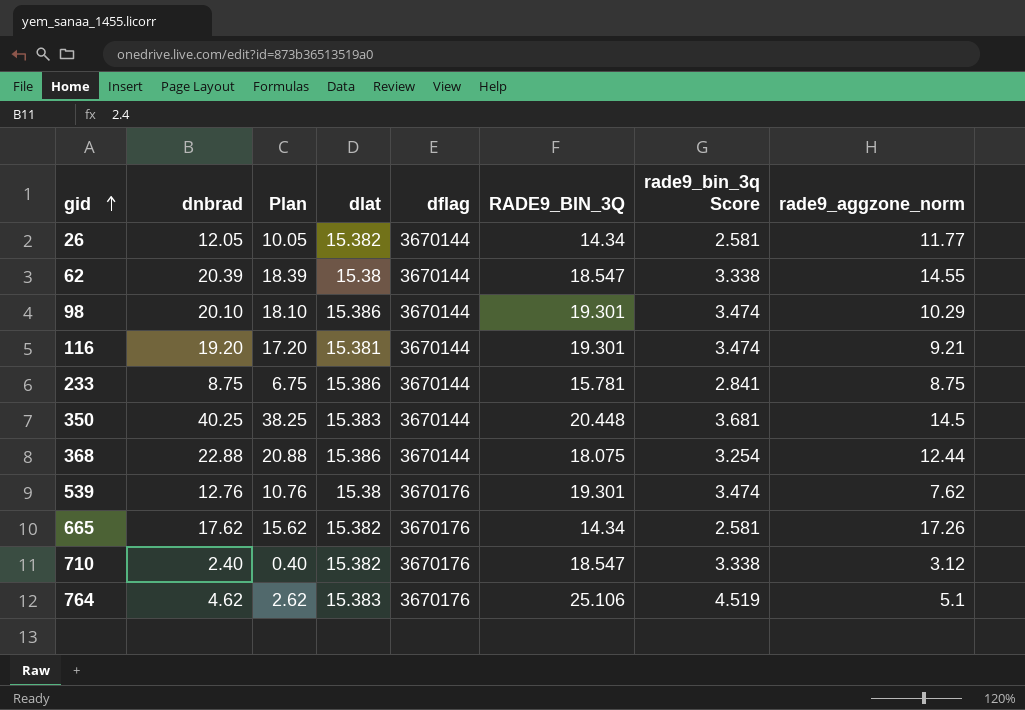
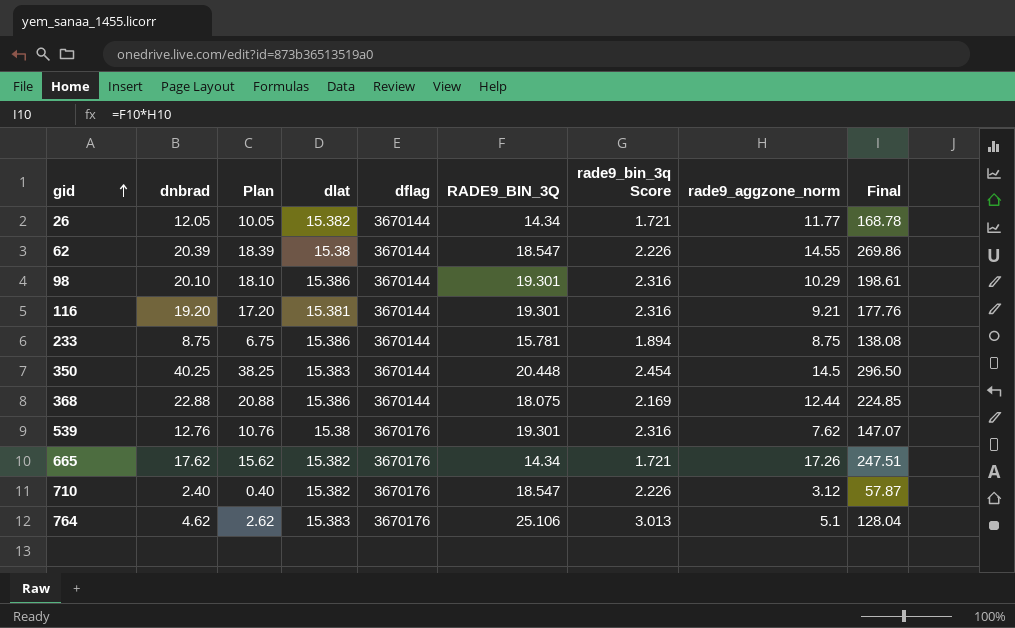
column rade9_bin_3q Score | formula: [RADE9_BIN_3Q] * 0.18 -> [RADE9_BIN_3Q] * 0.12
column Final | formula: none -> [RADE9_BIN_3Q] * [rade9_aggzone_norm]

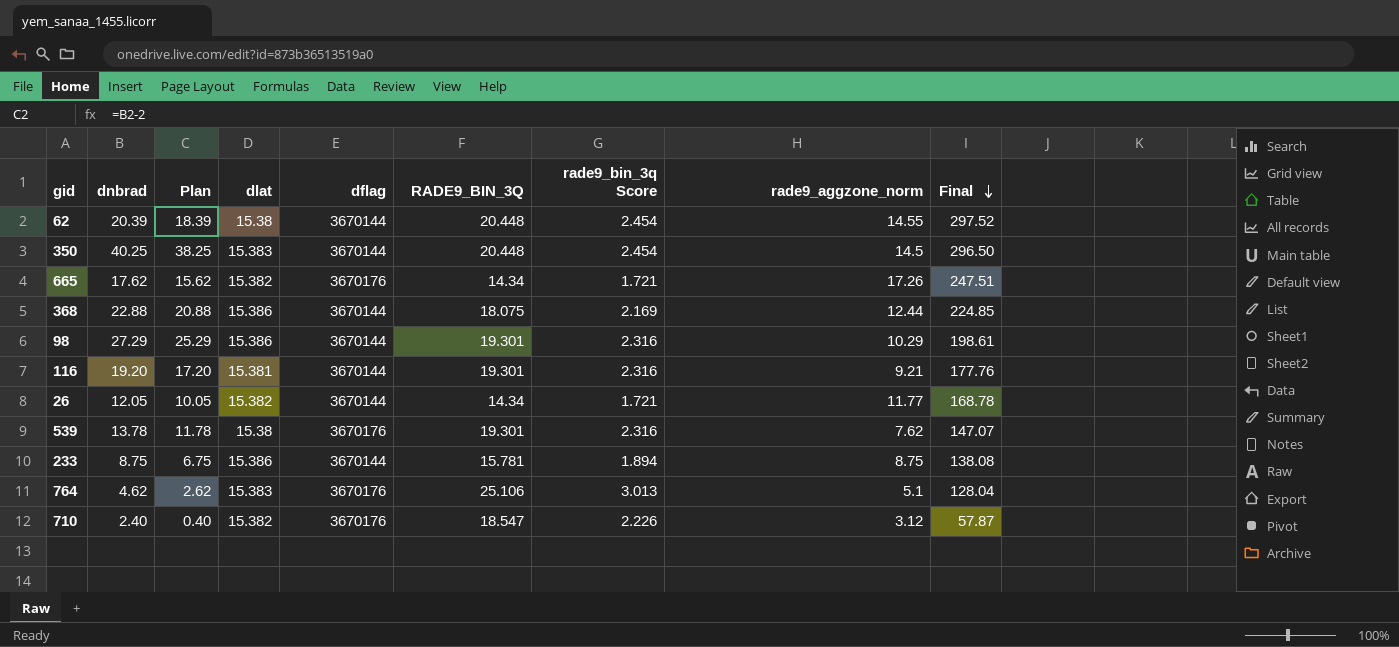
row order: gid ascending -> Final descending
62 | RADE9_BIN_3Q: 18.547 -> 20.448
62 | rade9_bin_3q Score: 2.226 -> 2.454
62 | Final: 269.86 -> 297.52
98 | dnbrad: 20.10 -> 27.29
98 | Plan: 18.10 -> 25.29
539 | dnbrad: 12.76 -> 13.78
539 | Plan: 10.76 -> 11.78

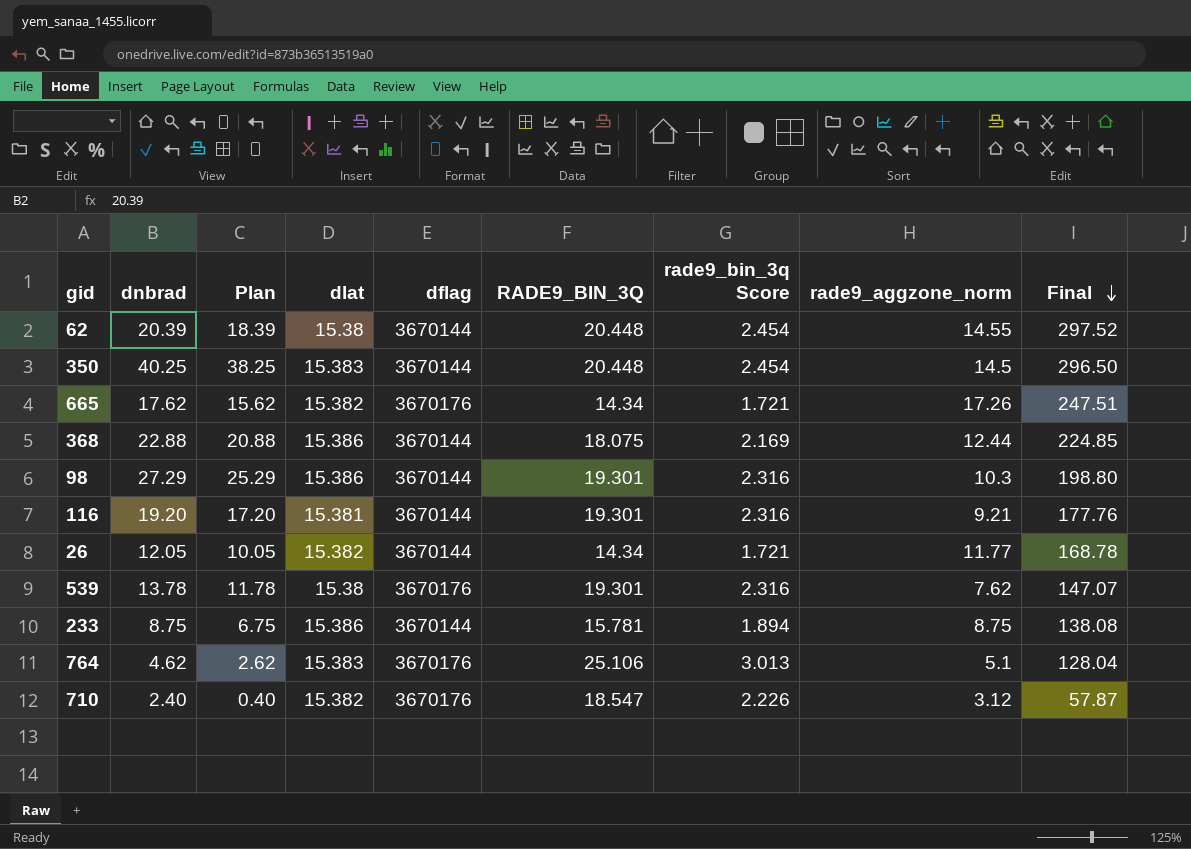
98 | rade9_aggzone_norm: 10.29 -> 10.3
98 | Final: 198.61 -> 198.80

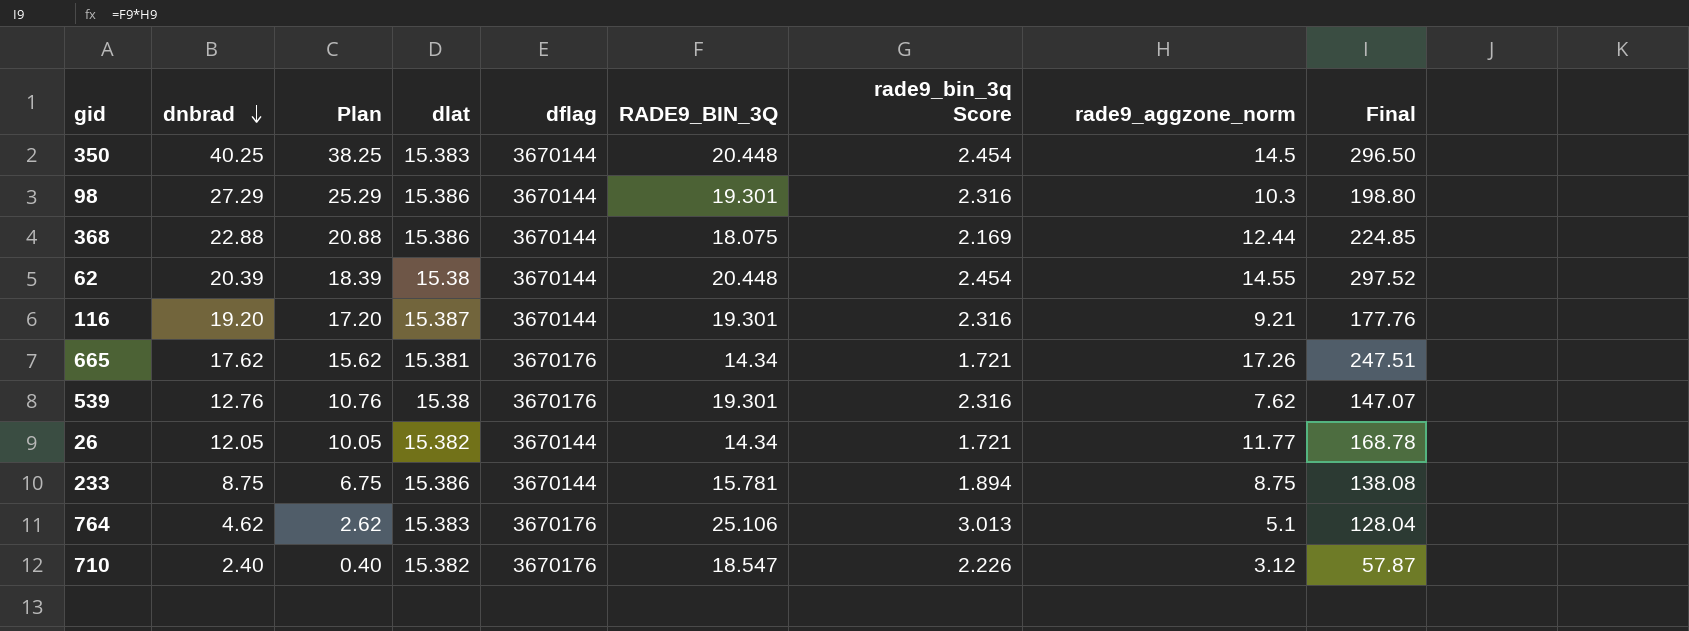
row order: Final descending -> dnbrad descending
116 | dlat: 15.381 -> 15.387
665 | dlat: 15.382 -> 15.381
539 | dnbrad: 13.78 -> 12.76
539 | Plan: 11.78 -> 10.76

